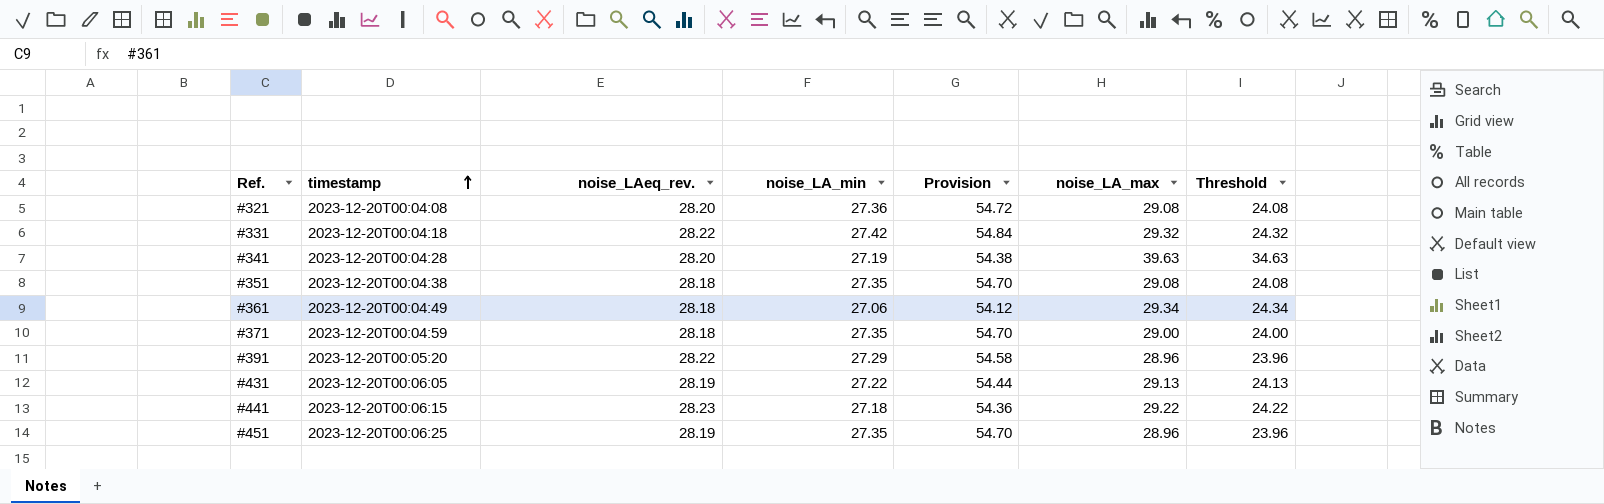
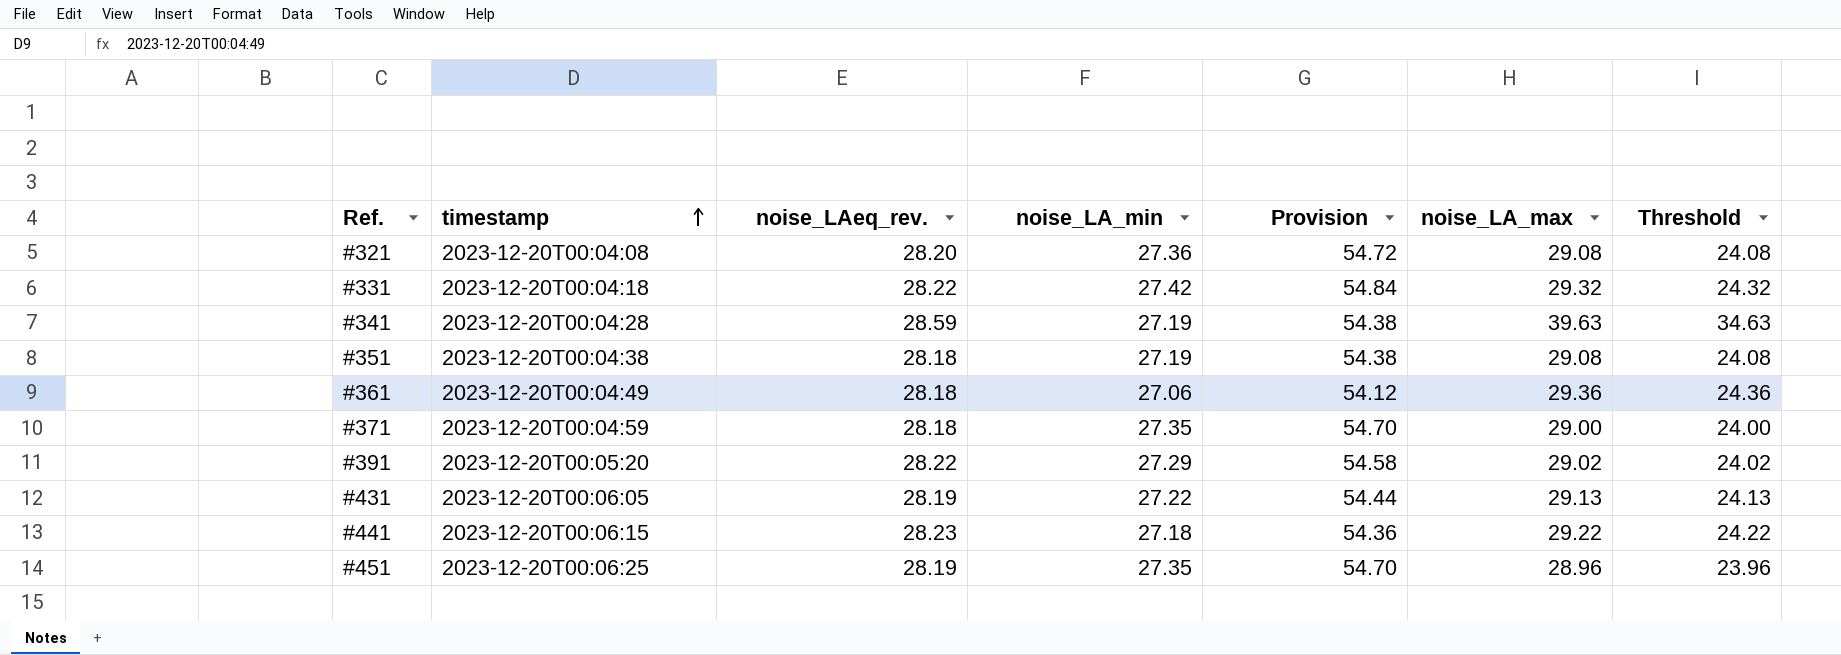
#341 | noise_LAeq_rev.: 28.20 -> 28.59
#351 | noise_LA_min: 27.35 -> 27.19
#351 | Provision: 54.70 -> 54.38
#361 | noise_LA_max: 29.34 -> 29.36
#361 | Threshold: 24.34 -> 24.36
#391 | noise_LA_max: 28.96 -> 29.02
#391 | Threshold: 23.96 -> 24.02

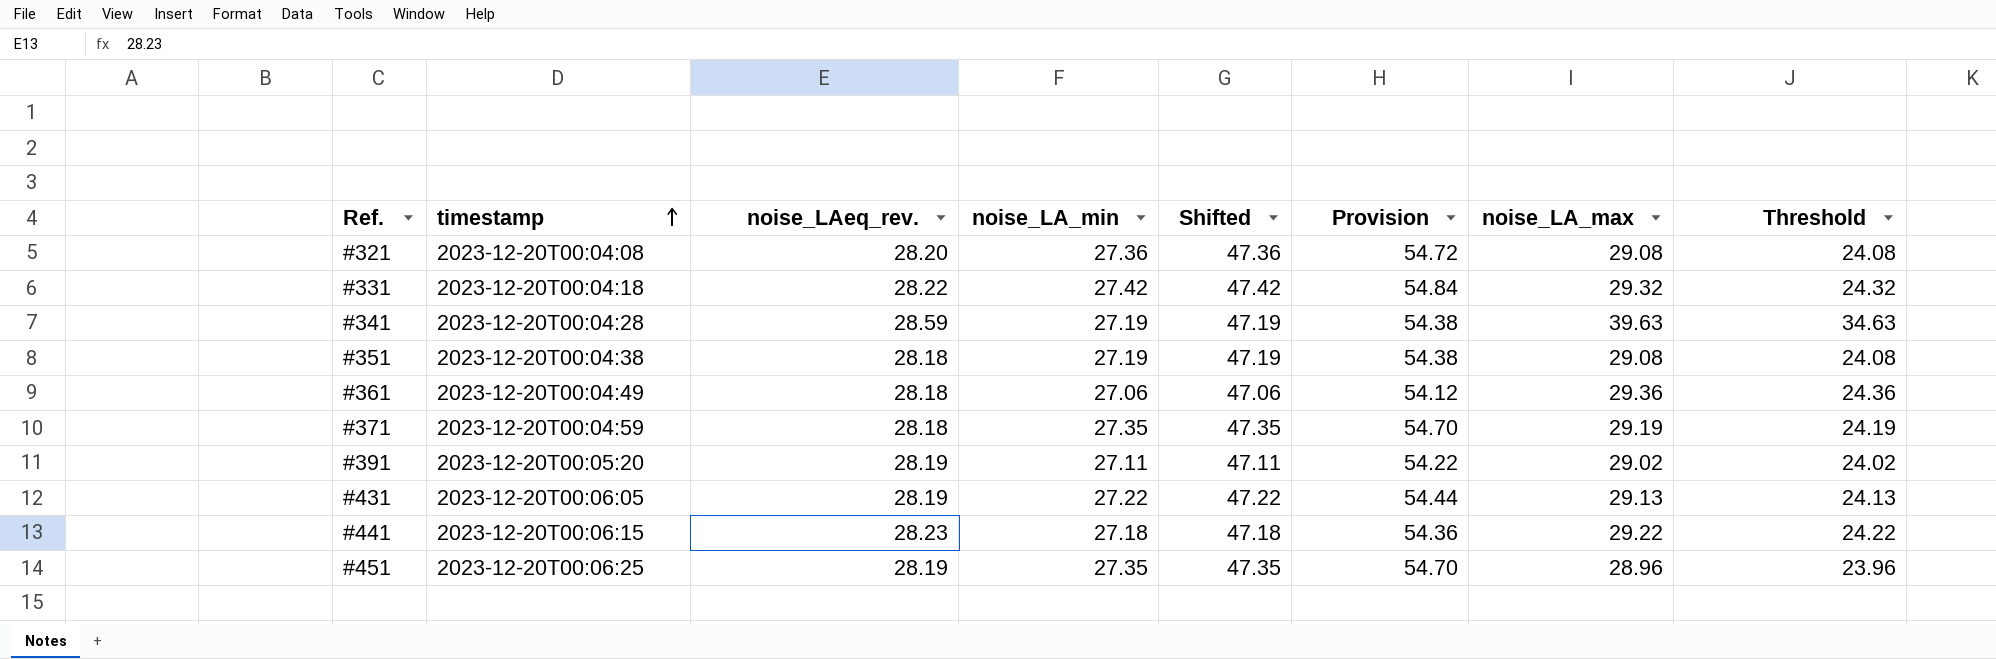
column Shifted | formula: none -> [noise_LA_min] + 20
#371 | noise_LA_max: 29.00 -> 29.19
#371 | Threshold: 24.00 -> 24.19
#391 | noise_LAeq_rev.: 28.22 -> 28.19
#391 | noise_LA_min: 27.29 -> 27.11
#391 | Provision: 54.58 -> 54.22

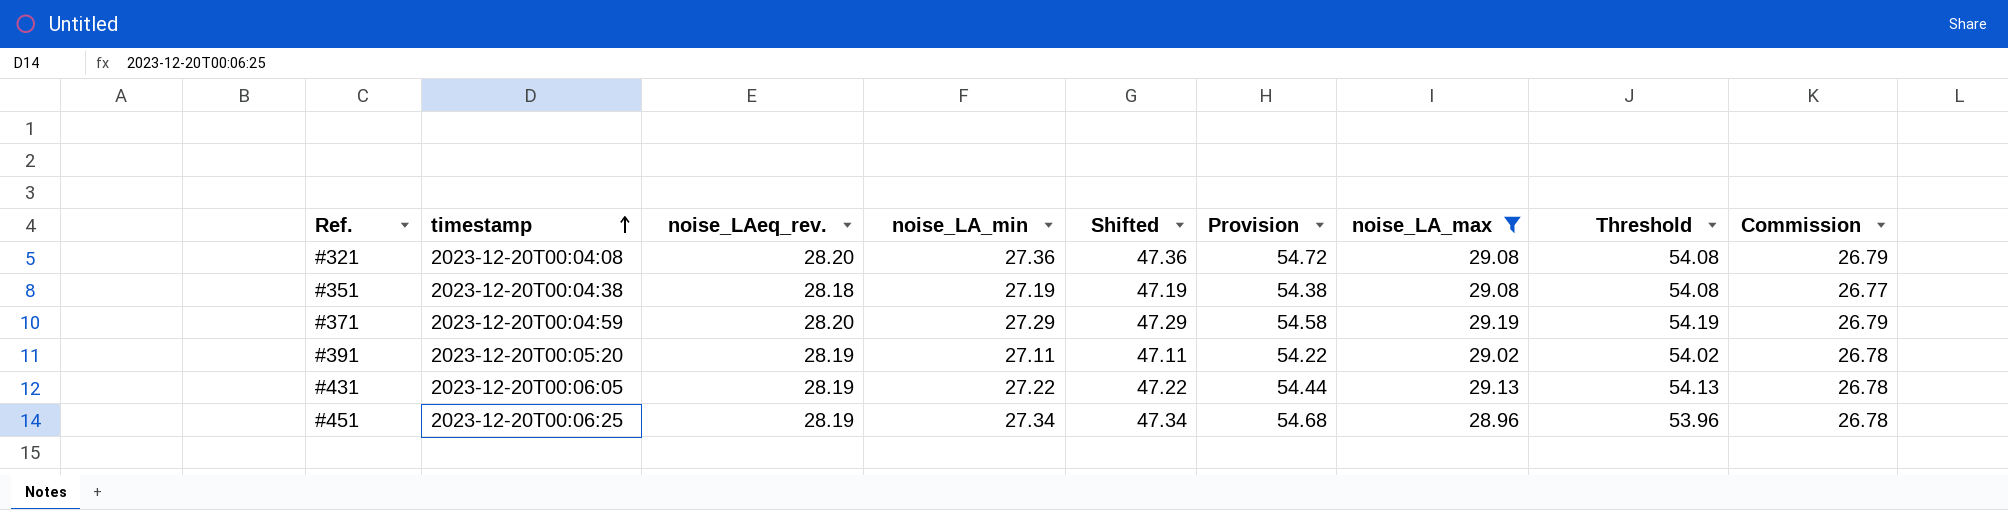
filter: none -> noise_LA_max <= 29.19
column Threshold | formula: [noise_LA_max] - 5 -> [noise_LA_max] + 25
column Commission | formula: none -> [noise_LAeq_rev.] * 0.95
#371 | noise_LAeq_rev.: 28.18 -> 28.20
#371 | noise_LA_min: 27.35 -> 27.29
#371 | Shifted: 47.35 -> 47.29
#371 | Provision: 54.70 -> 54.58
#451 | noise_LA_min: 27.35 -> 27.34
#451 | Shifted: 47.35 -> 47.34
#451 | Provision: 54.70 -> 54.68

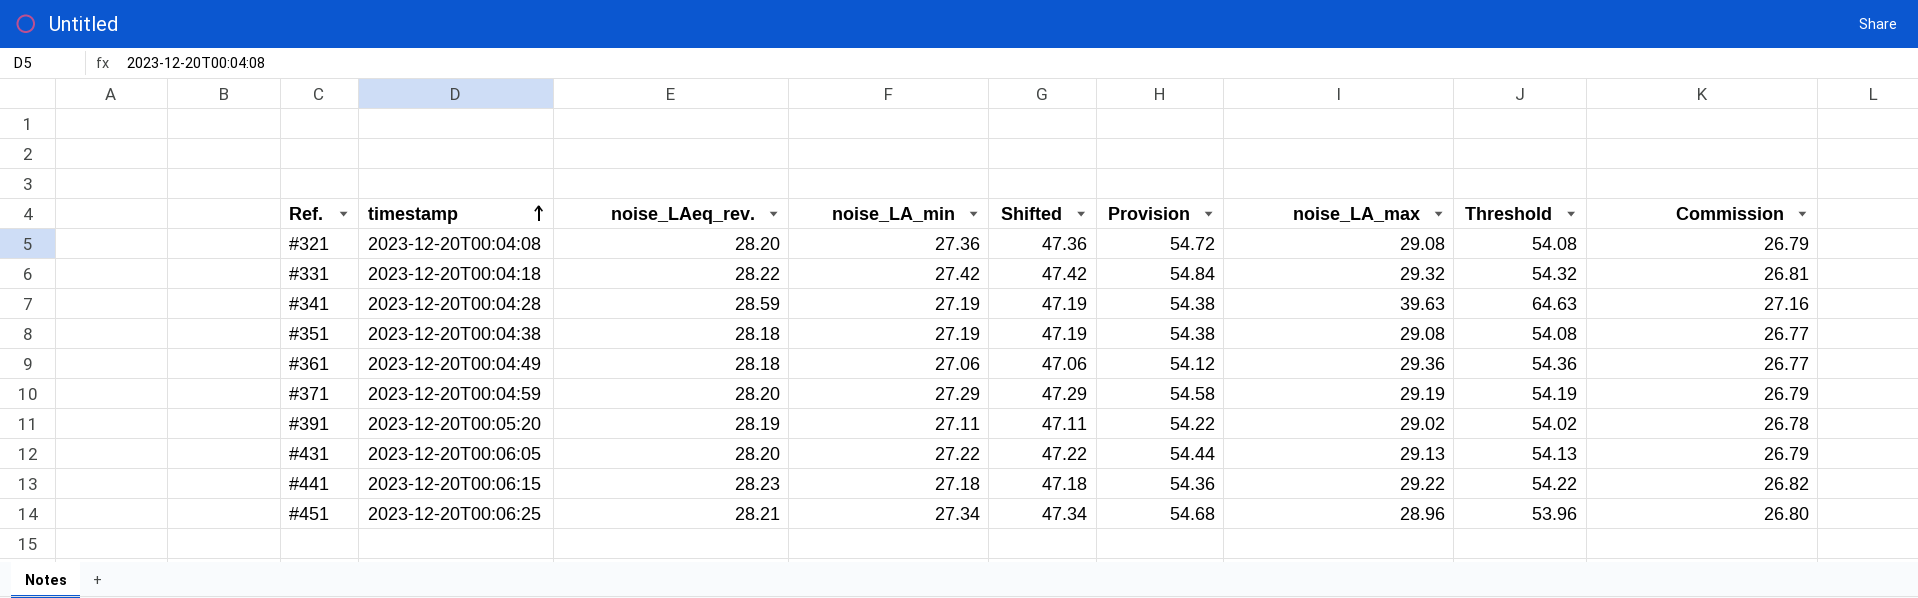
filter: noise_LA_max <= 29.19 -> none
#431 | noise_LAeq_rev.: 28.19 -> 28.20
#431 | Commission: 26.78 -> 26.79
#451 | noise_LAeq_rev.: 28.19 -> 28.21
#451 | Commission: 26.78 -> 26.80

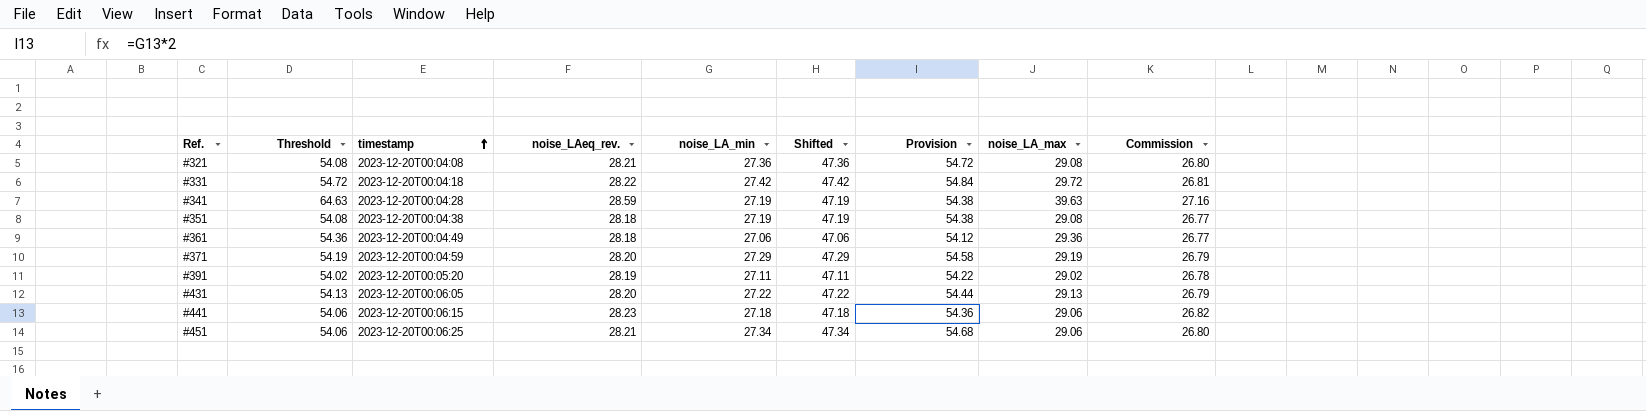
column Threshold | position: 8 -> 2
#321 | noise_LAeq_rev.: 28.20 -> 28.21
#321 | Commission: 26.79 -> 26.80
#331 | Threshold: 54.32 -> 54.72
#331 | noise_LA_max: 29.32 -> 29.72
#441 | Threshold: 54.22 -> 54.06
#441 | noise_LA_max: 29.22 -> 29.06
#451 | Threshold: 53.96 -> 54.06
#451 | noise_LA_max: 28.96 -> 29.06

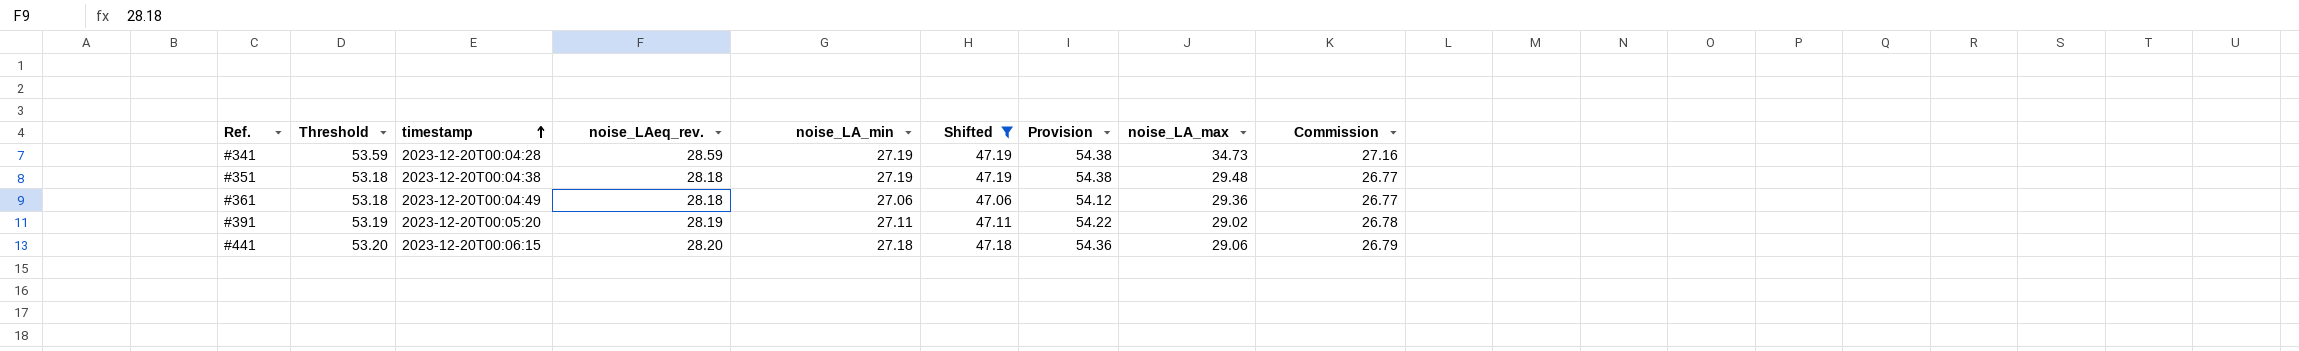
filter: none -> Shifted <= 47.19
column Threshold | formula: [noise_LA_max] + 25 -> [noise_LAeq_rev.] + 25
#341 | noise_LA_max: 39.63 -> 34.73
#351 | noise_LA_max: 29.08 -> 29.48
#441 | noise_LAeq_rev.: 28.23 -> 28.20
#441 | Commission: 26.82 -> 26.79

